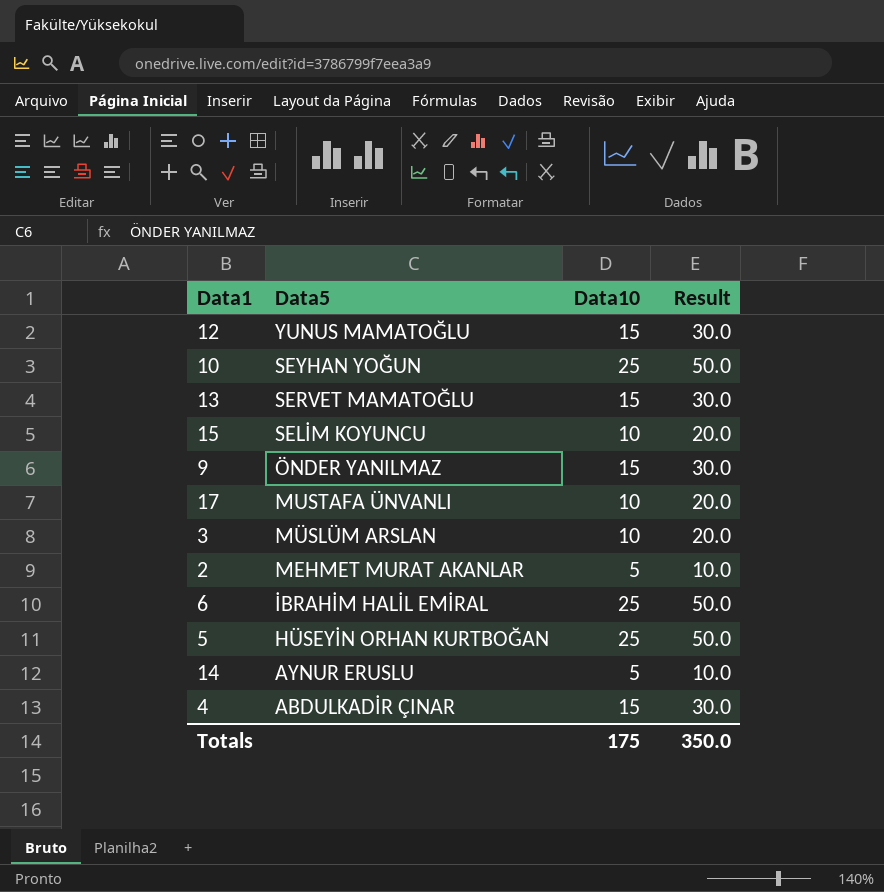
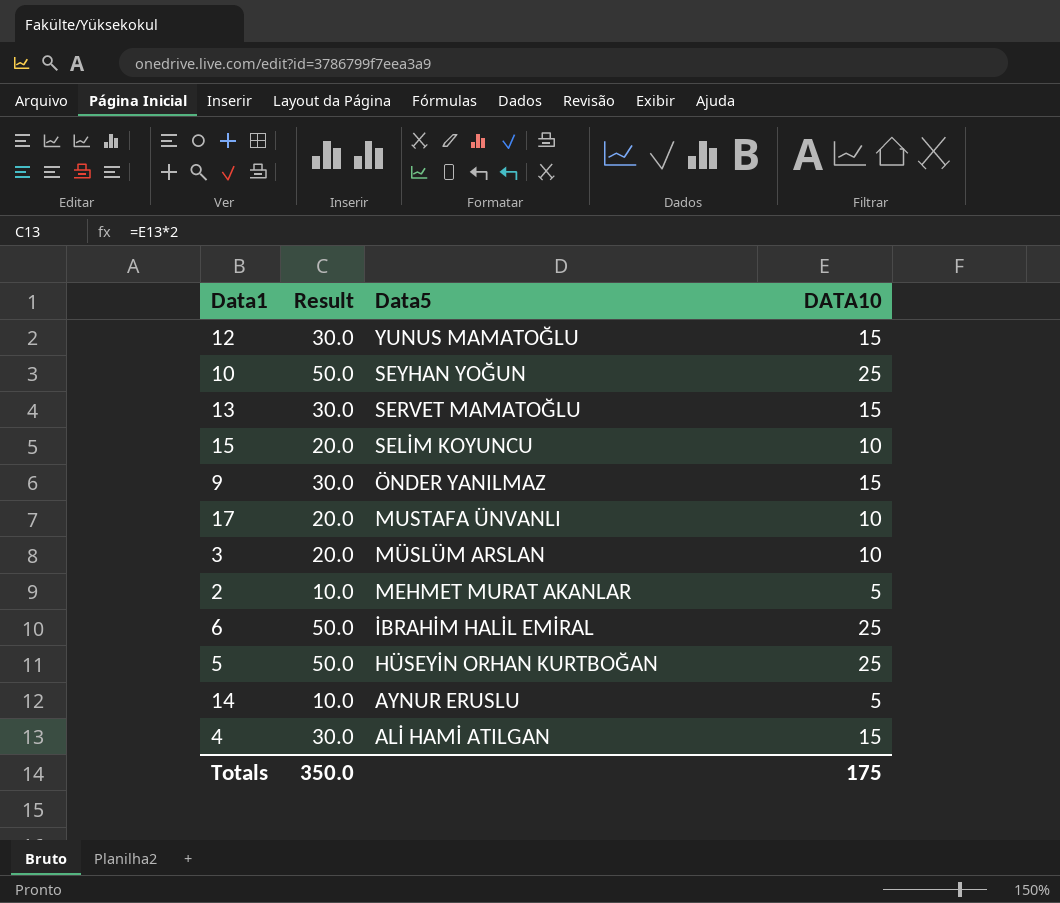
column Result | position: 4 -> 2
column name: Data10 -> DATA10
4 | Data5: ABDULKADİR ÇINAR -> ALİ HAMİ ATILGAN

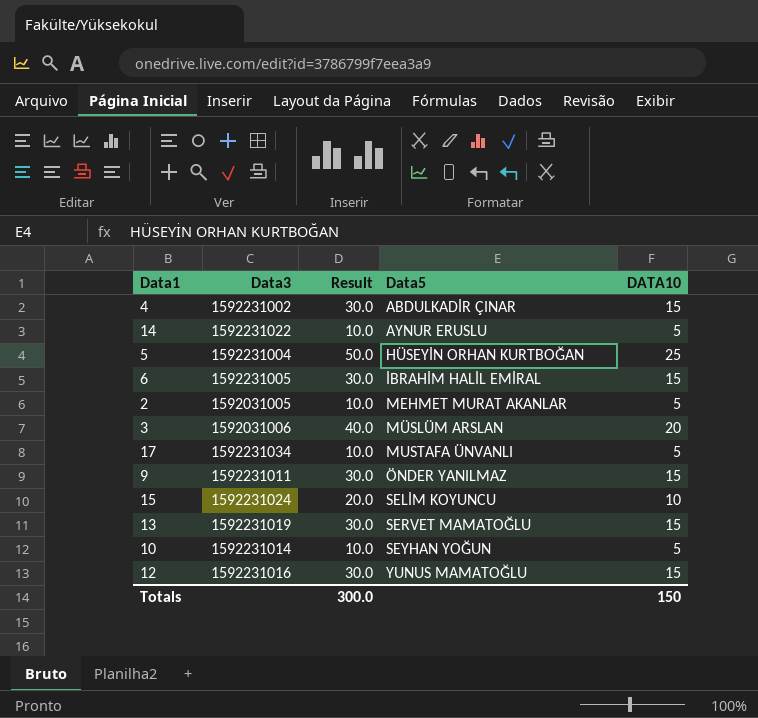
row order: Data5 descending -> Data5 ascending
column Data3 | position: none -> 2
4 | Data5: ALİ HAMİ ATILGAN -> ABDULKADİR ÇINAR
6 | Result: 50.0 -> 30.0
6 | DATA10: 25 -> 15
3 | Result: 20.0 -> 40.0
3 | DATA10: 10 -> 20
17 | Result: 20.0 -> 10.0
17 | DATA10: 10 -> 5
10 | Result: 50.0 -> 10.0
10 | DATA10: 25 -> 5
Totals | Result: 350.0 -> 300.0
Totals | DATA10: 175 -> 150

